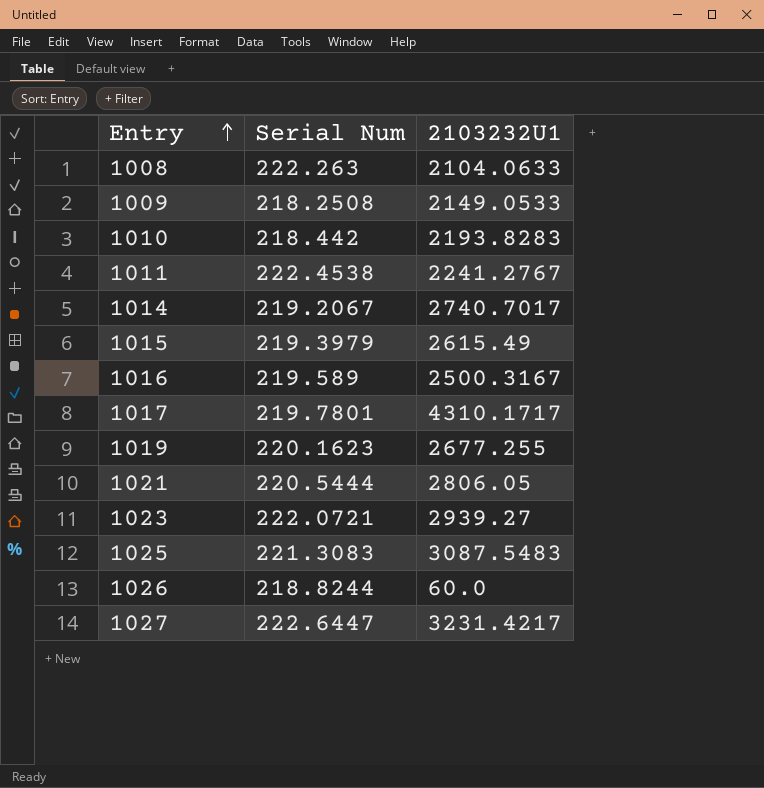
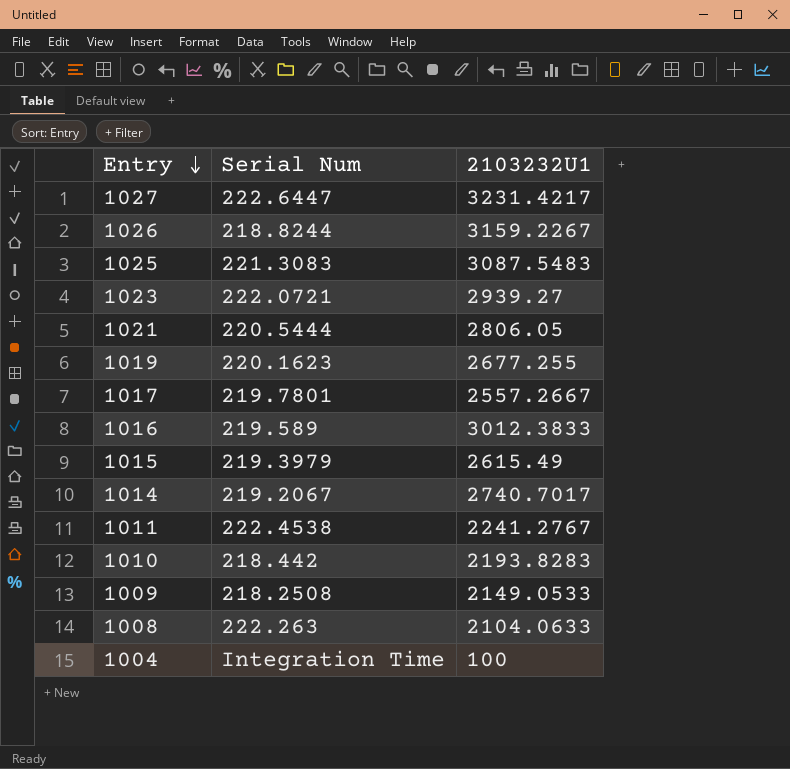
row order: Entry ascending -> Entry descending
1026 | 2103232U1: 60.0 -> 3159.2267
1017 | 2103232U1: 4310.1717 -> 2557.2667
1016 | 2103232U1: 2500.3167 -> 3012.3833
row 1004: none -> Integration Time | 100

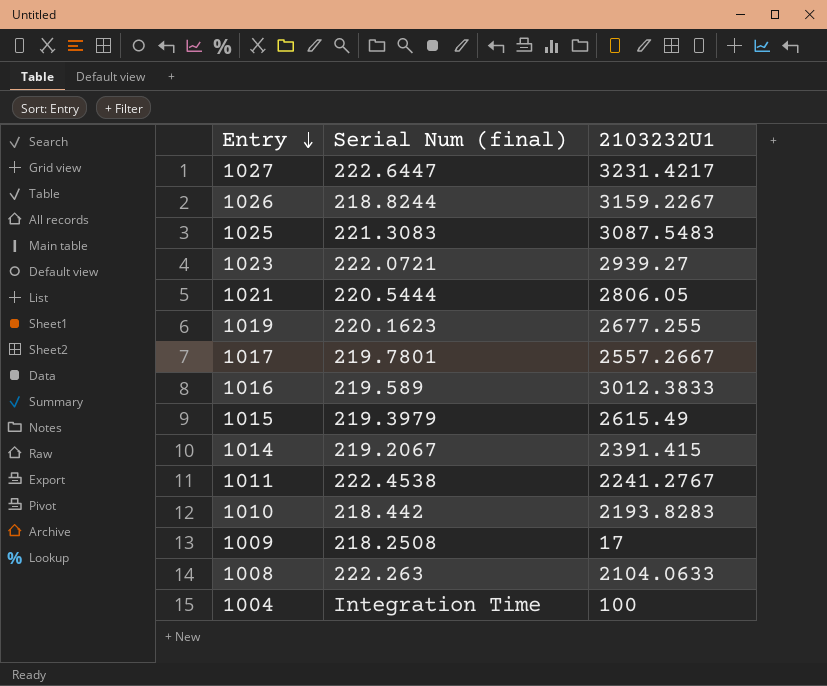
column name: Serial Num -> Serial Num (final)
1014 | 2103232U1: 2740.7017 -> 2391.415
1009 | 2103232U1: 2149.0533 -> 17

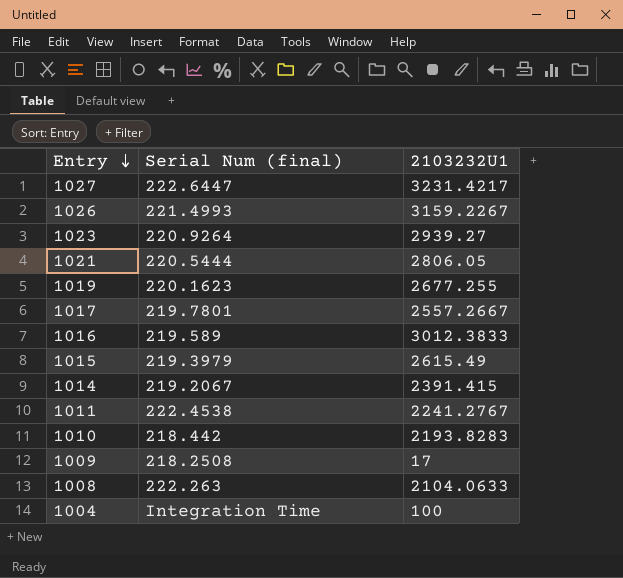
row 1025: 221.3083 | 3087.5483 -> none
1026 | Serial Num (final): 218.8244 -> 221.4993
1023 | Serial Num (final): 222.0721 -> 220.9264

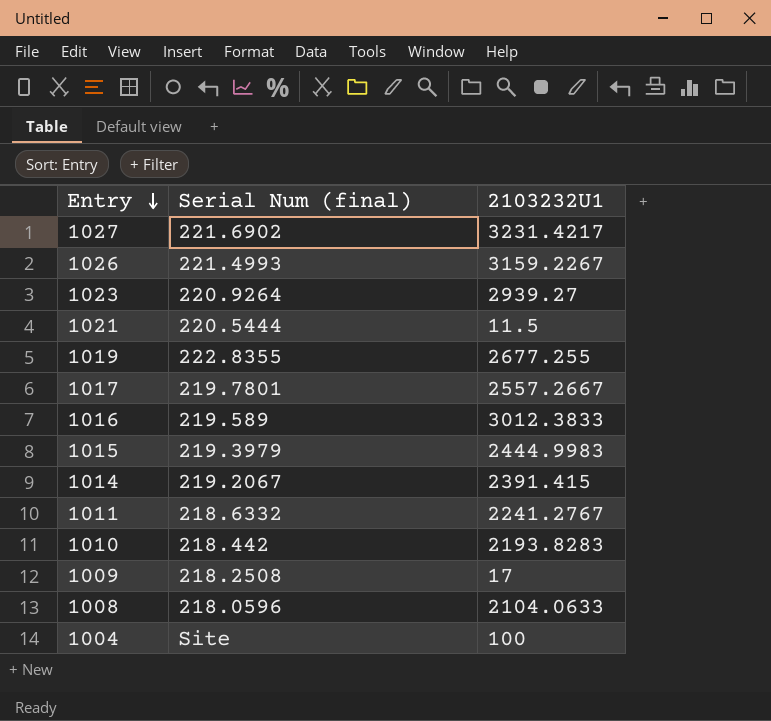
1027 | Serial Num (final): 222.6447 -> 221.6902
1021 | 2103232U1: 2806.05 -> 11.5
1019 | Serial Num (final): 220.1623 -> 222.8355
1015 | 2103232U1: 2615.49 -> 2444.9983
1011 | Serial Num (final): 222.4538 -> 218.6332
1008 | Serial Num (final): 222.263 -> 218.0596
1004 | Serial Num (final): Integration Time -> Site

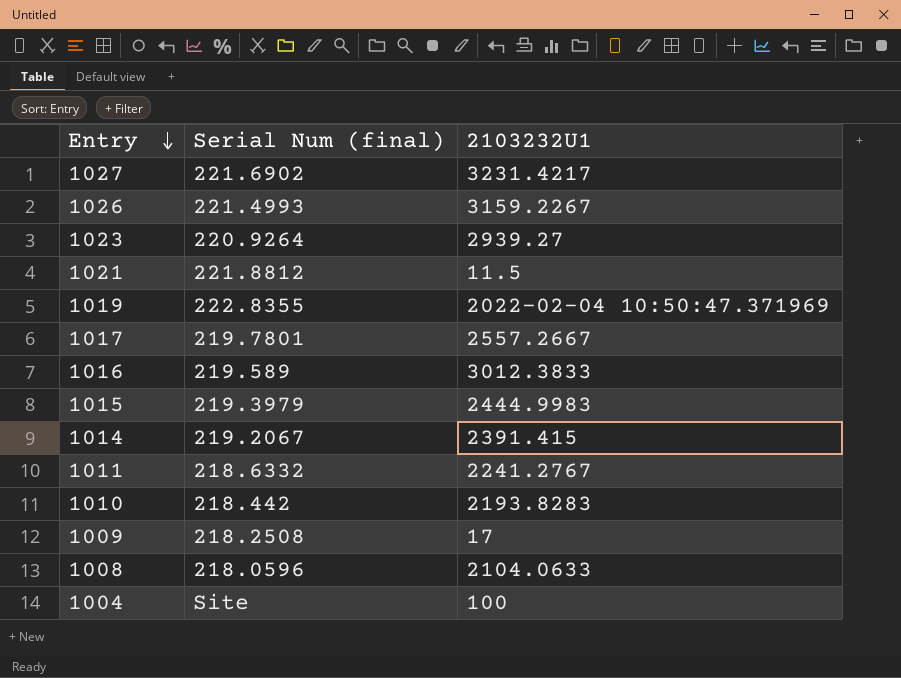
1021 | Serial Num (final): 220.5444 -> 221.8812
1019 | 2103232U1: 2677.255 -> 2022-02-04 10:50:47.371969

